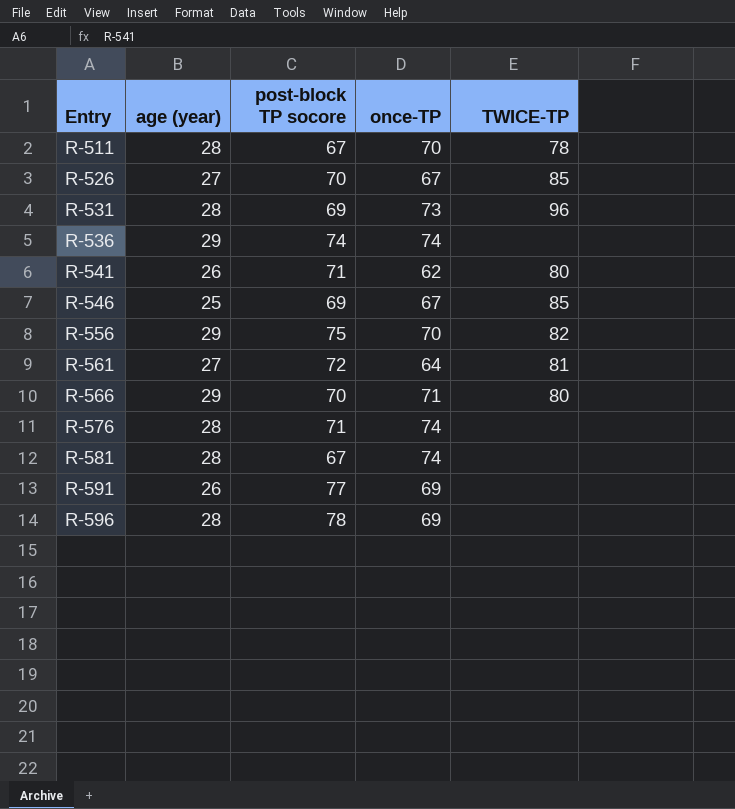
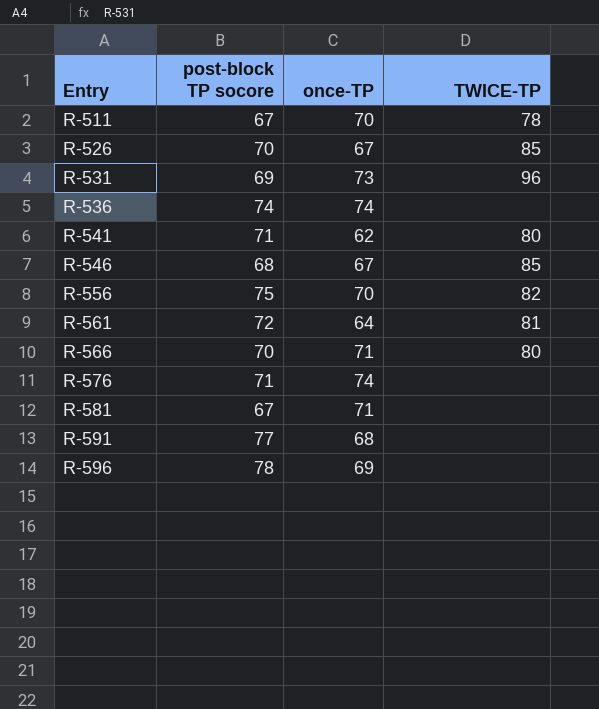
column age (year) | position: 2 -> none
R-546 | post-block TP socore: 69 -> 68
R-581 | once-TP: 74 -> 71
R-591 | once-TP: 69 -> 68

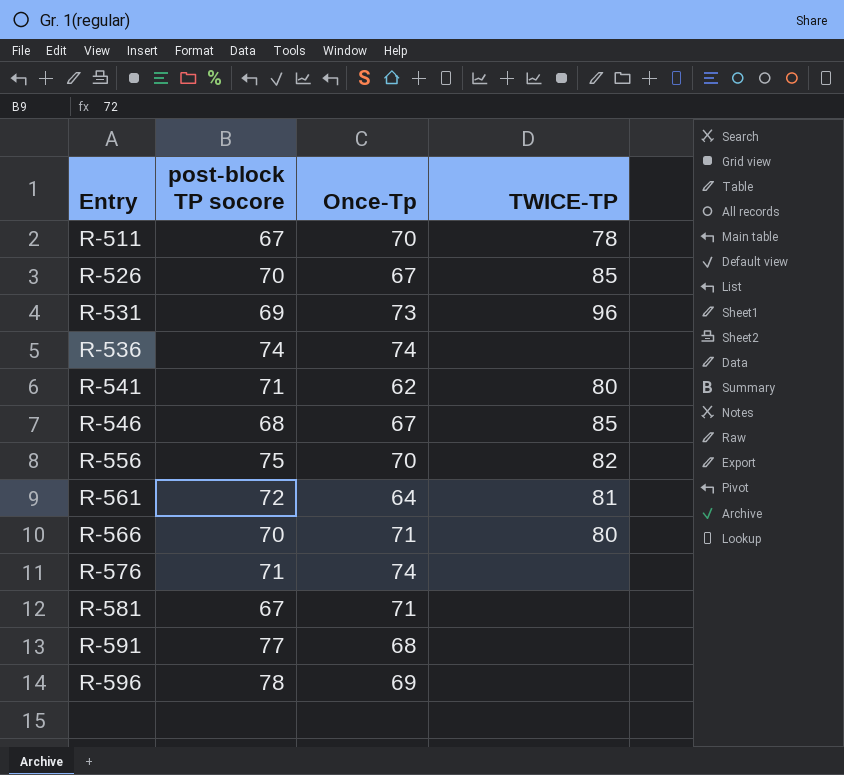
column name: once-TP -> Once-Tp

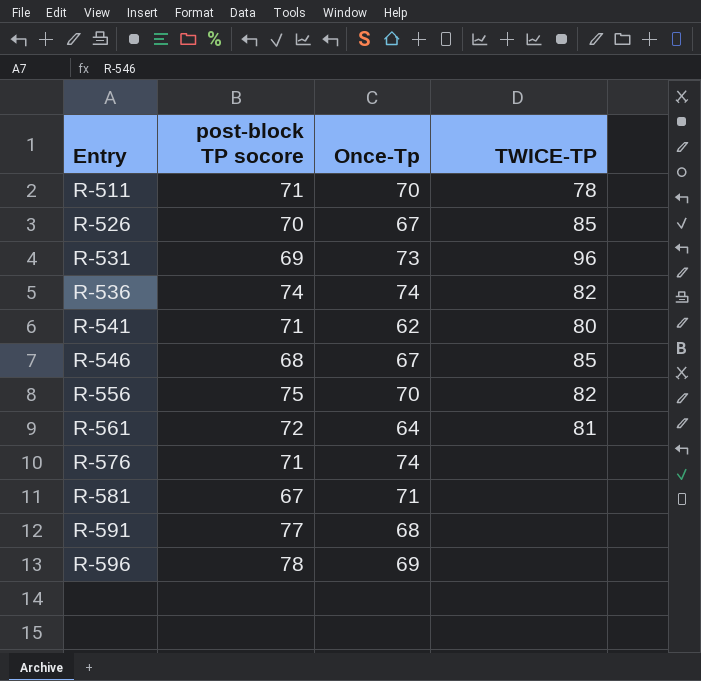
row R-566: 70 | 71 | 80 -> none
R-511 | post-block TP socore: 67 -> 71
R-536 | TWICE-TP: none -> 82

